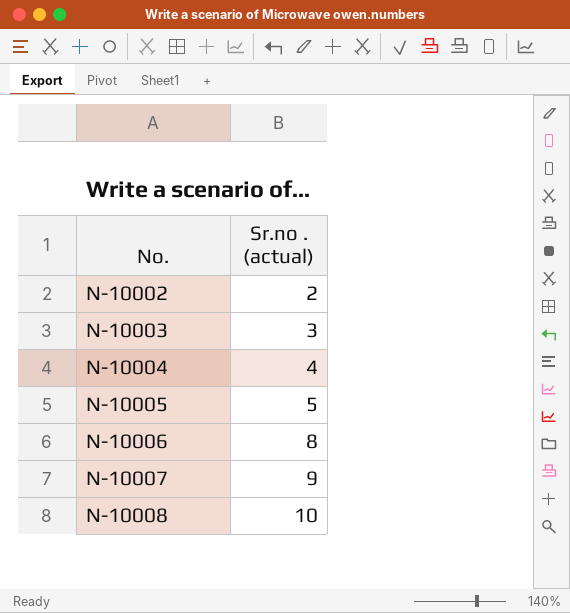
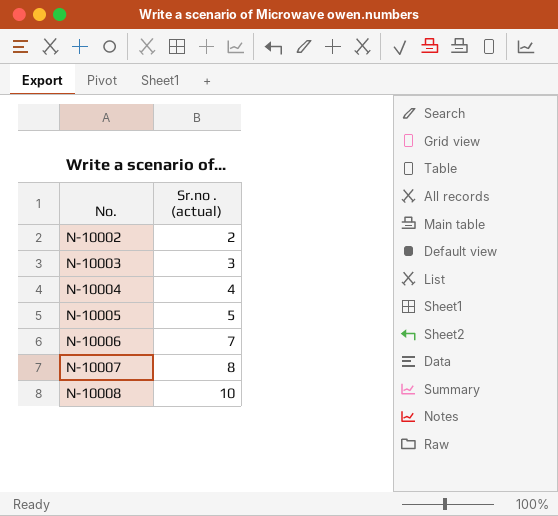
N-10006 | Sr.no . (actual): 8 -> 7
N-10007 | Sr.no . (actual): 9 -> 8

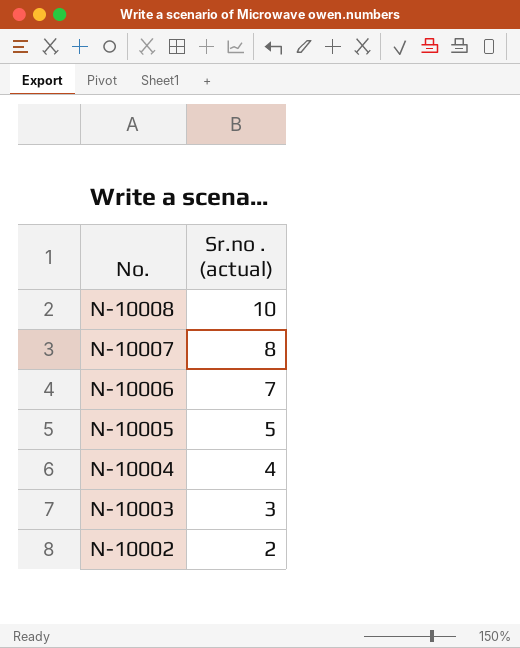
row order: No. ascending -> No. descending

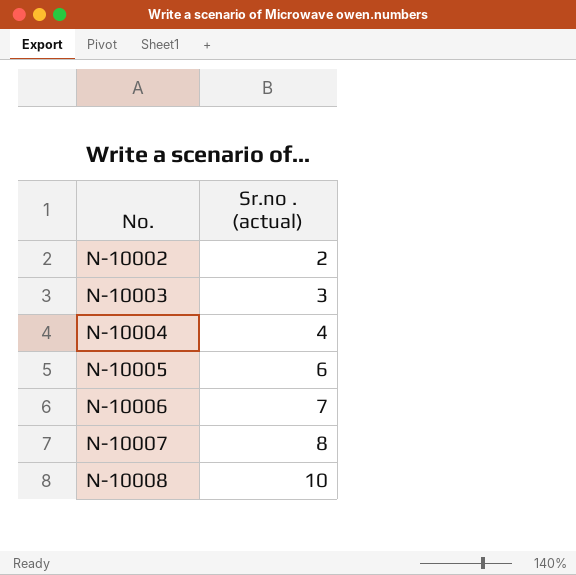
row order: No. descending -> No. ascending
N-10005 | Sr.no . (actual): 5 -> 6

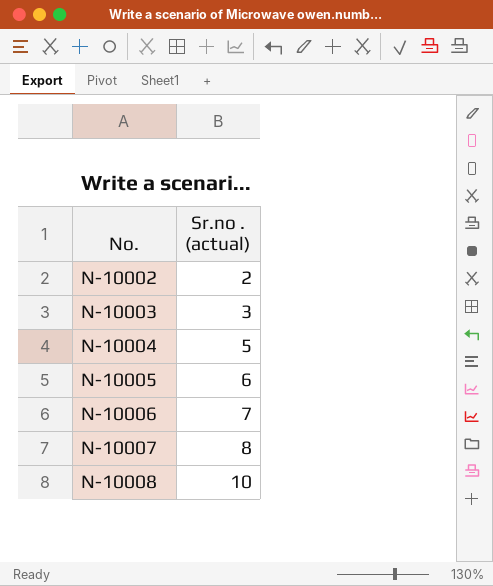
N-10004 | Sr.no . (actual): 4 -> 5

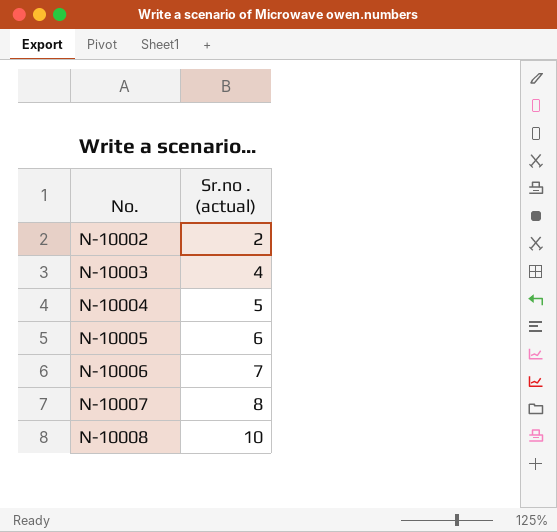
N-10003 | Sr.no . (actual): 3 -> 4

